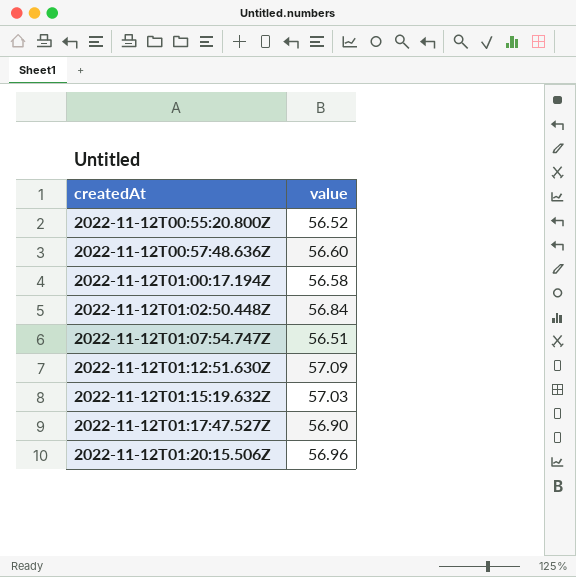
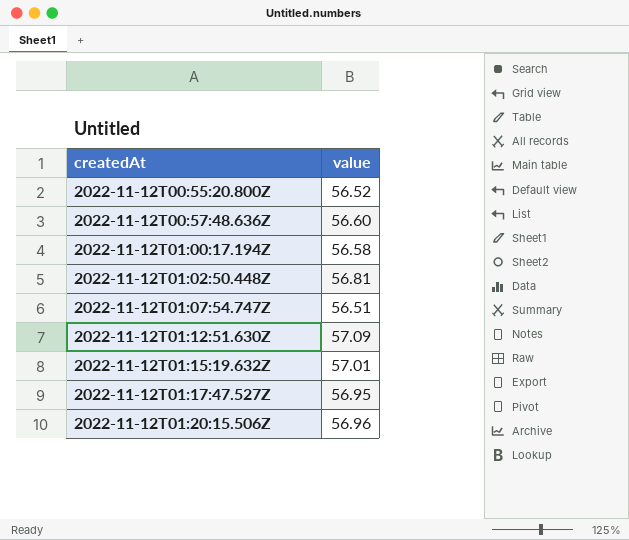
2022-11-12T01:02:50.448Z | value: 56.84 -> 56.81
2022-11-12T01:15:19.632Z | value: 57.03 -> 57.01
2022-11-12T01:17:47.527Z | value: 56.90 -> 56.95

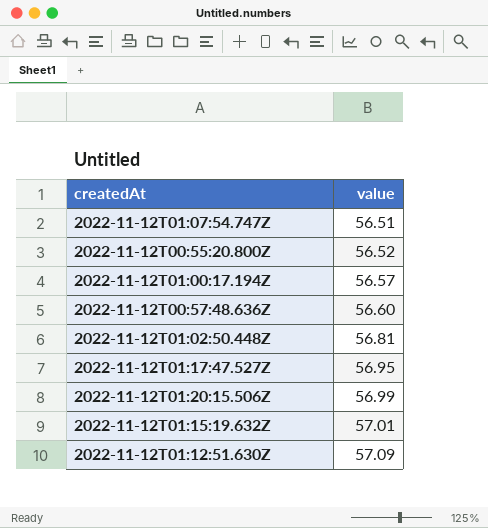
row order: createdAt ascending -> value ascending
2022-11-12T01:00:17.194Z | value: 56.58 -> 56.57
2022-11-12T01:20:15.506Z | value: 56.96 -> 56.99

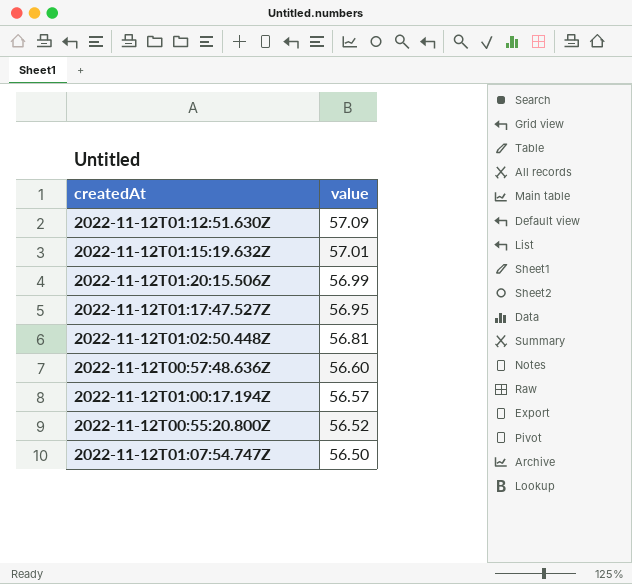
row order: value ascending -> value descending
2022-11-12T01:07:54.747Z | value: 56.51 -> 56.50

